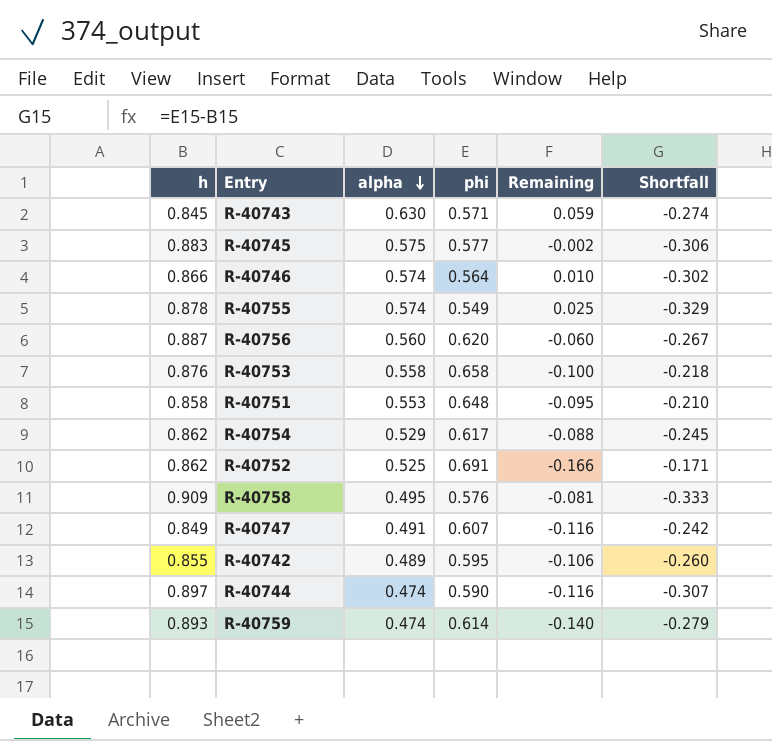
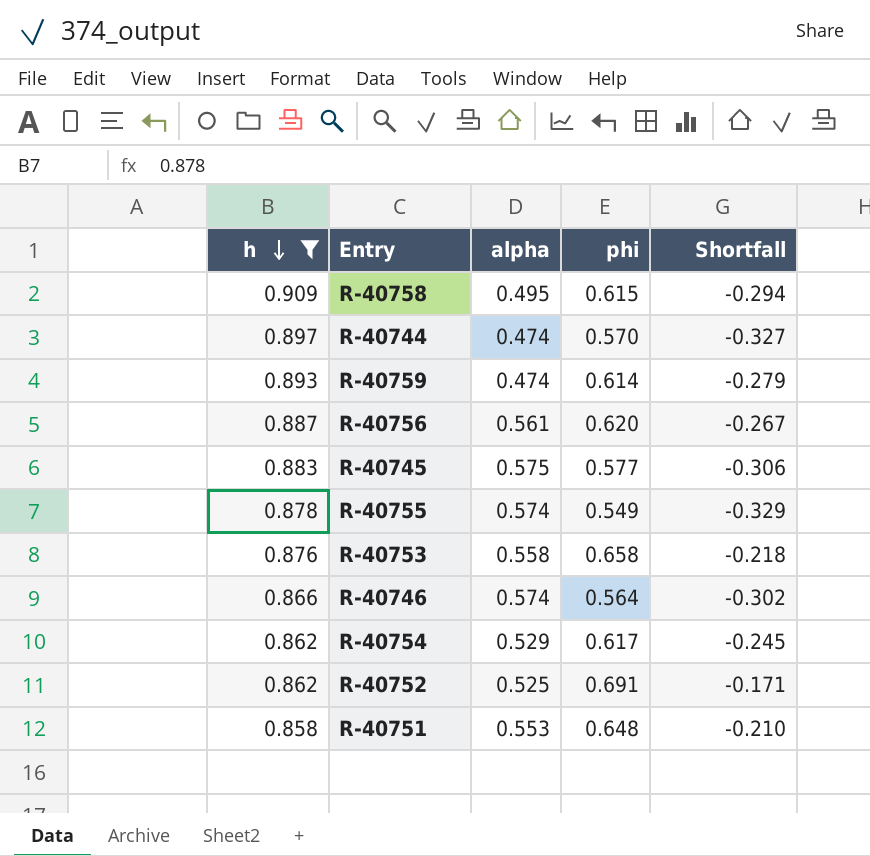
filter: none -> h >= 0.858
row order: alpha descending -> h descending
column Remaining | formula: [alpha] - [phi] -> none
R-40758 | phi: 0.576 -> 0.615
R-40758 | Shortfall: -0.333 -> -0.294
R-40744 | phi: 0.590 -> 0.570
R-40744 | Shortfall: -0.307 -> -0.327
R-40756 | alpha: 0.560 -> 0.561

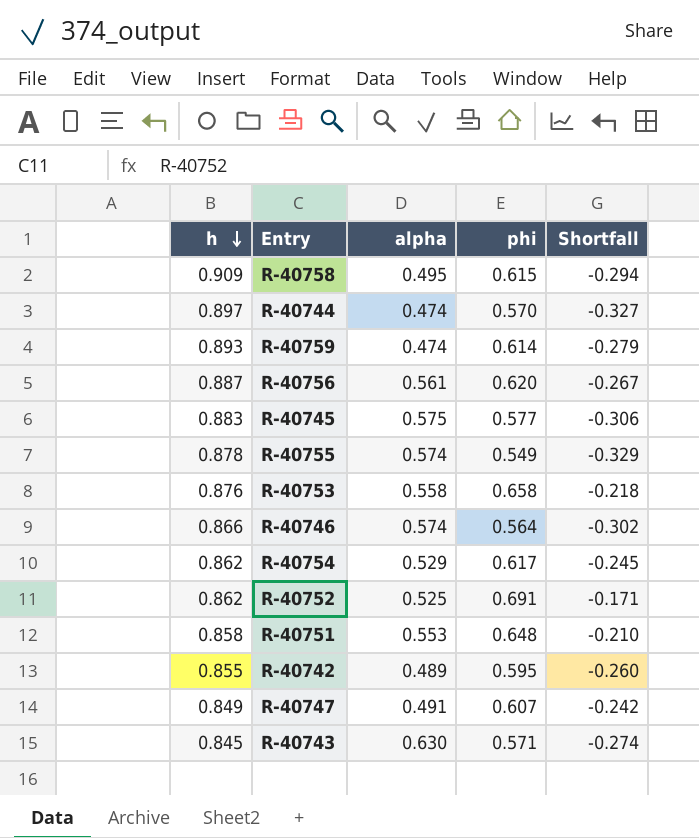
filter: h >= 0.858 -> none

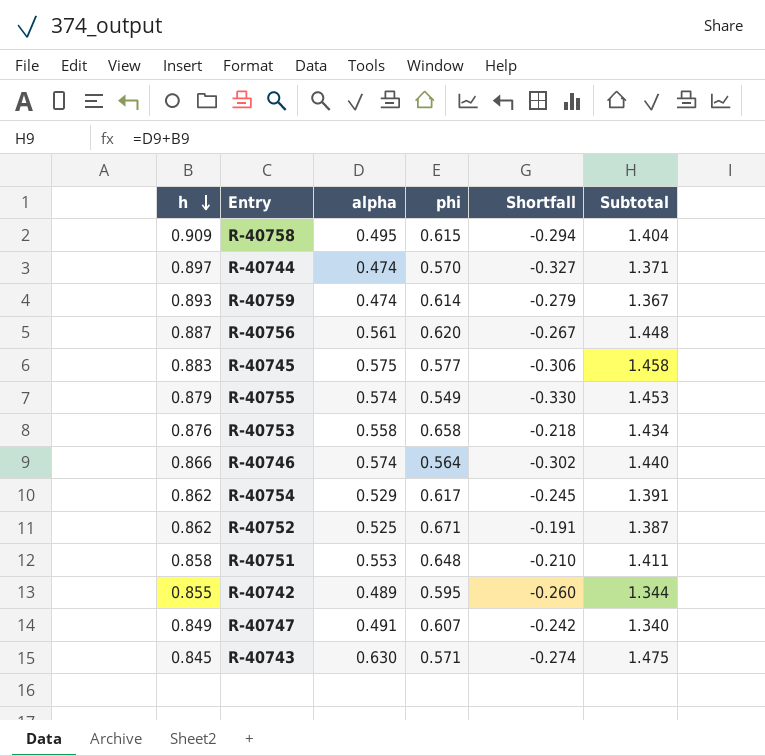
column Subtotal | formula: none -> [h] + [alpha]
R-40755 | h: 0.878 -> 0.879
R-40755 | Shortfall: -0.329 -> -0.330
R-40752 | phi: 0.691 -> 0.671
R-40752 | Shortfall: -0.171 -> -0.191

